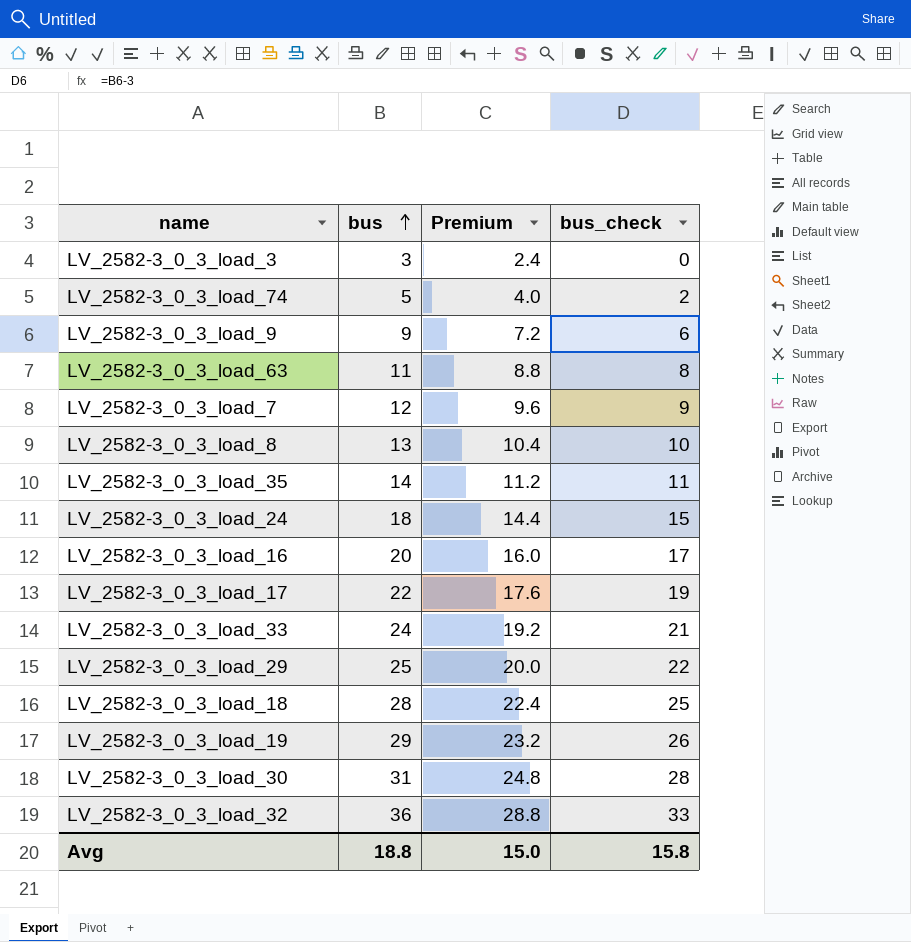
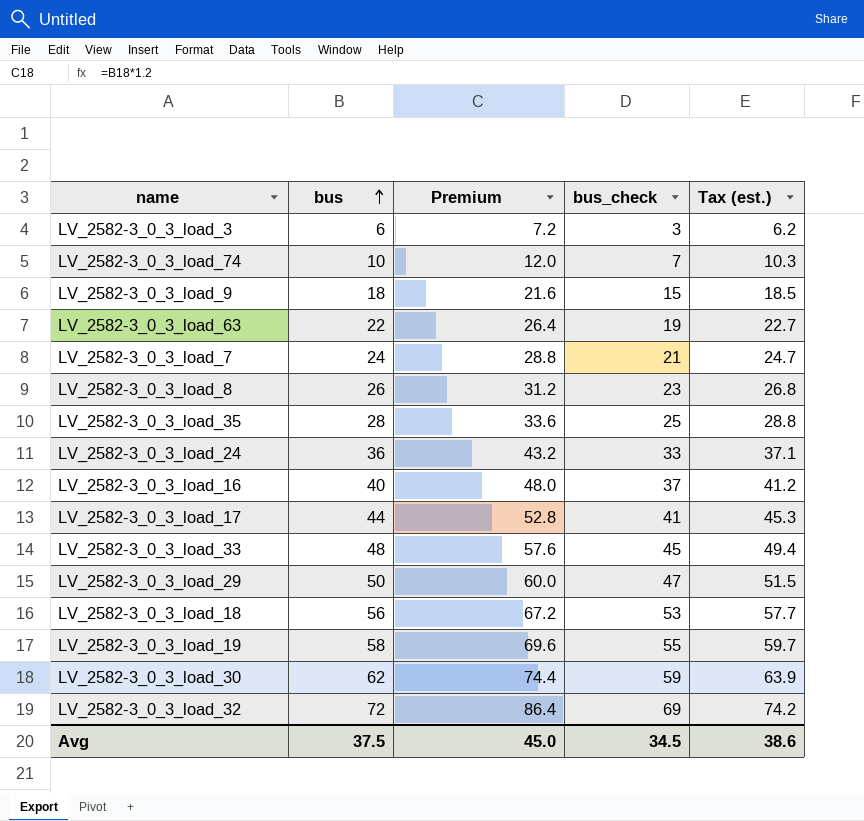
column Premium | formula: [bus] * 0.8 -> [bus] * 1.2
column Tax (est.) | formula: none -> [bus] * 1.03
LV_2582-3_0_3_load_3 | bus: 3 -> 6
LV_2582-3_0_3_load_3 | bus_check: 0 -> 3
LV_2582-3_0_3_load_74 | bus: 5 -> 10
LV_2582-3_0_3_load_74 | bus_check: 2 -> 7
LV_2582-3_0_3_load_9 | bus: 9 -> 18
LV_2582-3_0_3_load_9 | bus_check: 6 -> 15
LV_2582-3_0_3_load_63 | bus: 11 -> 22
LV_2582-3_0_3_load_63 | bus_check: 8 -> 19
LV_2582-3_0_3_load_7 | bus: 12 -> 24
LV_2582-3_0_3_load_7 | bus_check: 9 -> 21
LV_2582-3_0_3_load_8 | bus: 13 -> 26
LV_2582-3_0_3_load_8 | bus_check: 10 -> 23
LV_2582-3_0_3_load_35 | bus: 14 -> 28
LV_2582-3_0_3_load_35 | bus_check: 11 -> 25
LV_2582-3_0_3_load_24 | bus: 18 -> 36
LV_2582-3_0_3_load_24 | bus_check: 15 -> 33
LV_2582-3_0_3_load_16 | bus: 20 -> 40
LV_2582-3_0_3_load_16 | bus_check: 17 -> 37
LV_2582-3_0_3_load_17 | bus: 22 -> 44
LV_2582-3_0_3_load_17 | bus_check: 19 -> 41
LV_2582-3_0_3_load_33 | bus: 24 -> 48
LV_2582-3_0_3_load_33 | bus_check: 21 -> 45
LV_2582-3_0_3_load_29 | bus: 25 -> 50
LV_2582-3_0_3_load_29 | bus_check: 22 -> 47
LV_2582-3_0_3_load_18 | bus: 28 -> 56
LV_2582-3_0_3_load_18 | bus_check: 25 -> 53
LV_2582-3_0_3_load_19 | bus: 29 -> 58
LV_2582-3_0_3_load_19 | bus_check: 26 -> 55
LV_2582-3_0_3_load_30 | bus: 31 -> 62
LV_2582-3_0_3_load_30 | bus_check: 28 -> 59
LV_2582-3_0_3_load_32 | bus: 36 -> 72
LV_2582-3_0_3_load_32 | bus_check: 33 -> 69
Avg | bus: 18.8 -> 37.5
Avg | Premium: 15.0 -> 45.0
Avg | bus_check: 15.8 -> 34.5

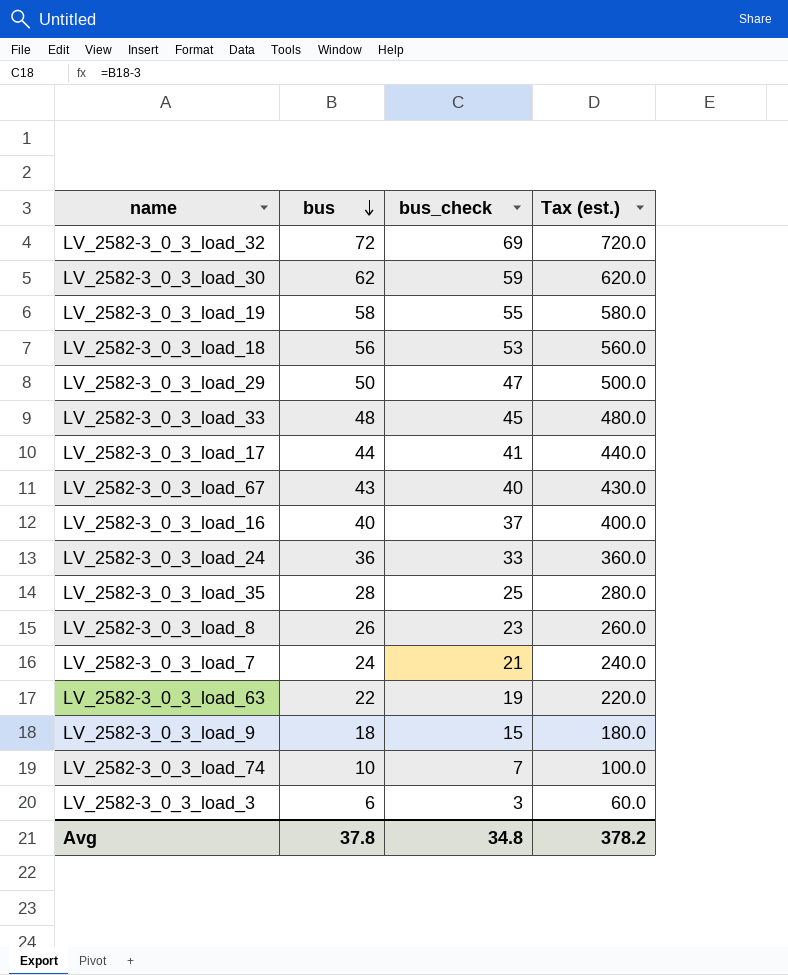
row order: bus ascending -> bus descending
column Premium | formula: [bus] * 1.2 -> none
column Tax (est.) | formula: [bus] * 1.03 -> [bus] * 10
row LV_2582-3_0_3_load_67: none -> 43 | 40 | 430.0
Avg | bus: 37.5 -> 37.8
Avg | bus_check: 34.5 -> 34.8
Avg | Tax (est.): 38.6 -> 378.2

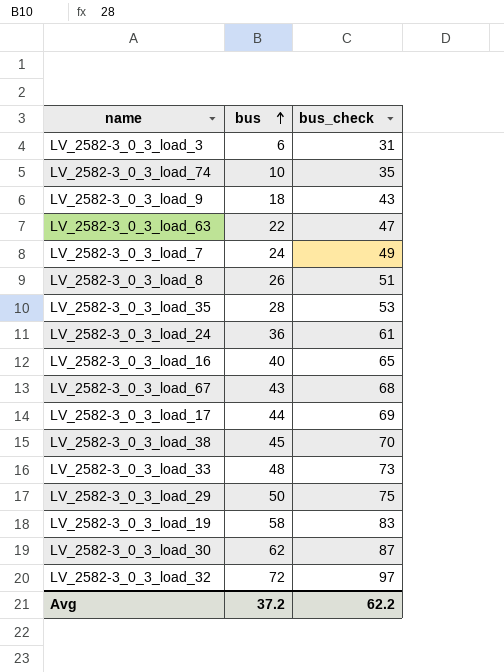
row order: bus descending -> bus ascending
column Tax (est.) | formula: [bus] * 10 -> none
column bus_check | formula: [bus] - 3 -> [bus] + 25
row LV_2582-3_0_3_load_18: 56 | 53 | 560.0 -> none
row LV_2582-3_0_3_load_38: none -> 45 | 70
Avg | bus: 37.8 -> 37.2
Avg | bus_check: 34.8 -> 62.2

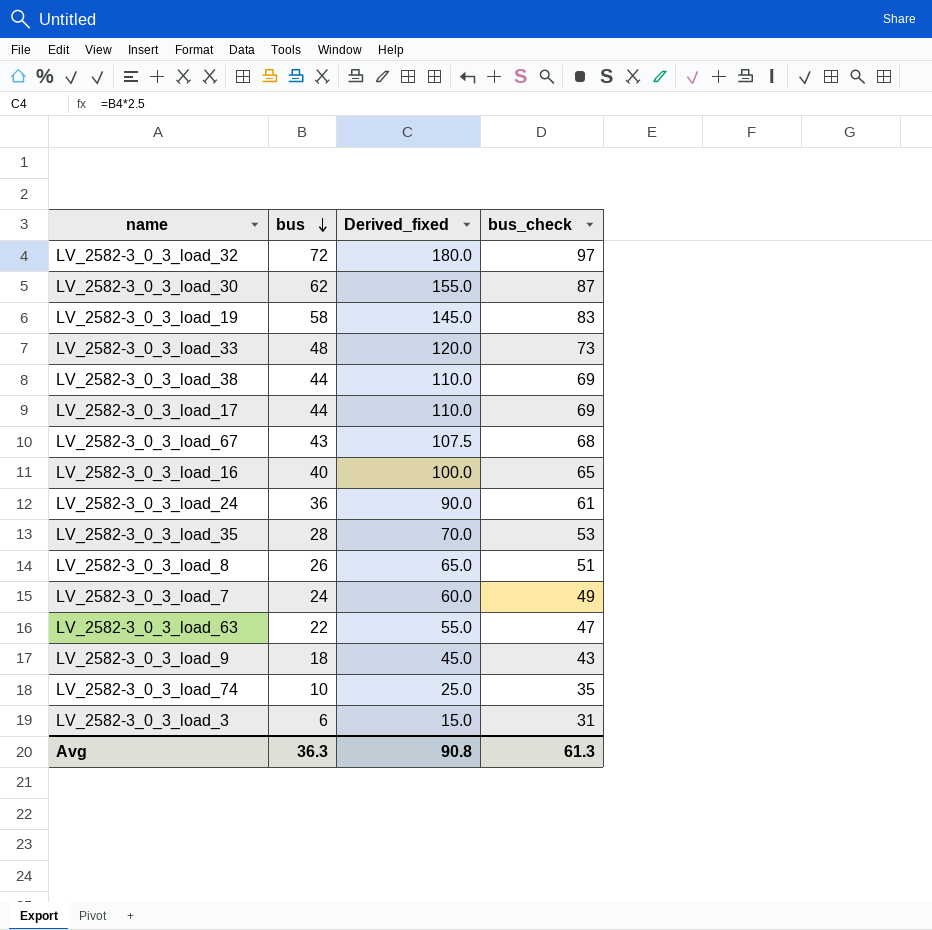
row order: bus ascending -> bus descending
column Derived_fixed | formula: none -> [bus] * 2.5
row LV_2582-3_0_3_load_29: 50 | 75 -> none
LV_2582-3_0_3_load_38 | bus: 45 -> 44
LV_2582-3_0_3_load_38 | bus_check: 70 -> 69
Avg | bus: 37.2 -> 36.3
Avg | bus_check: 62.2 -> 61.3

